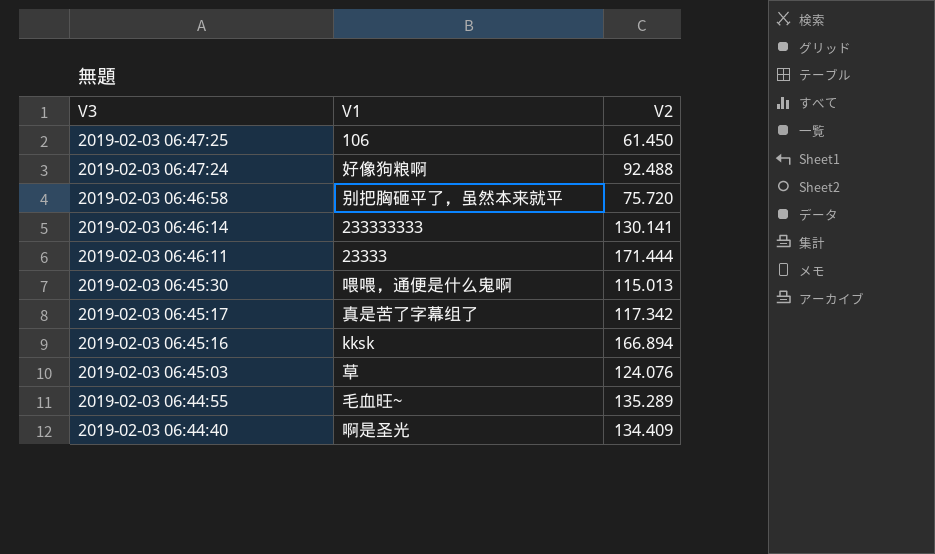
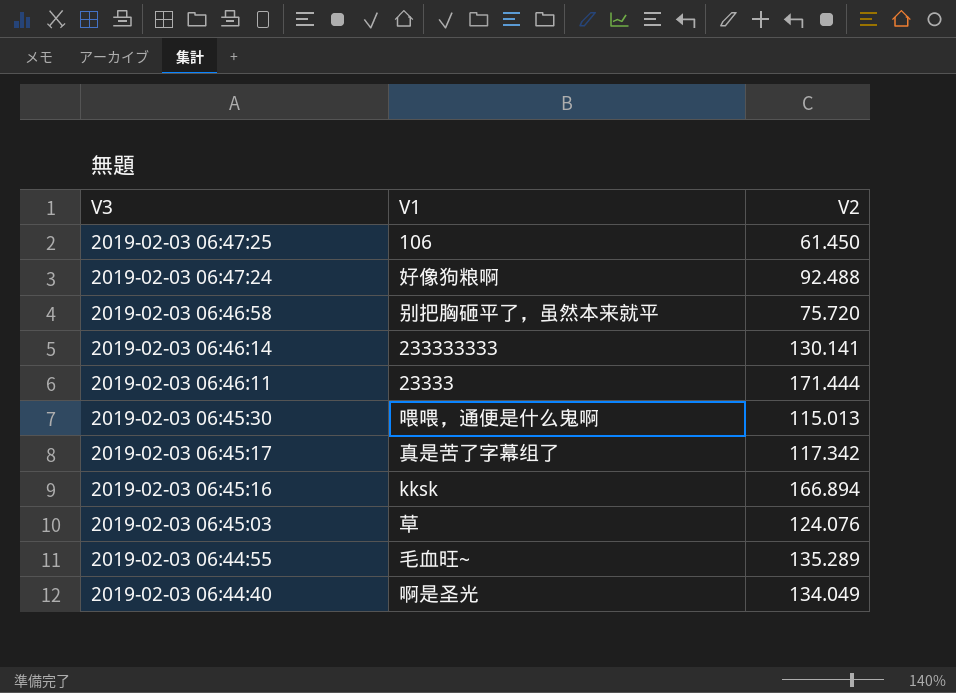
2019-02-03 06:44:40 | V2: 134.409 -> 134.049

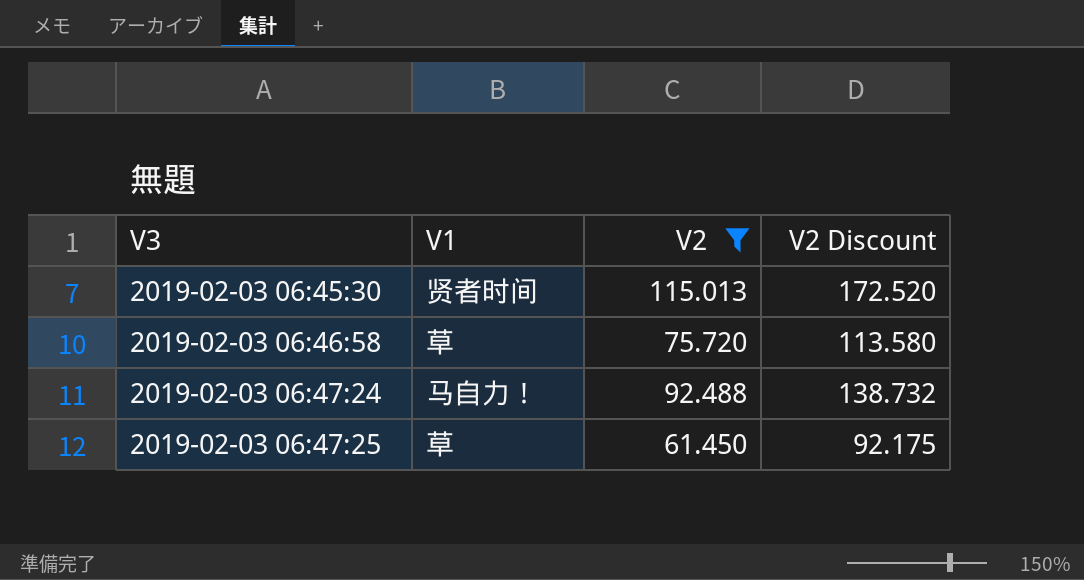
filter: none -> V2 <= 115.013
row order: V3 descending -> V3 ascending
column V2 Discount | formula: none -> [V2] * 1.5
2019-02-03 06:45:30 | V1: 喂喂，通便是什么鬼啊 -> 贤者时间
2019-02-03 06:46:58 | V1: 别把胸砸平了，虽然本来就平 -> 草
2019-02-03 06:47:24 | V1: 好像狗粮啊 -> 马自力！
2019-02-03 06:47:25 | V1: 106 -> 草

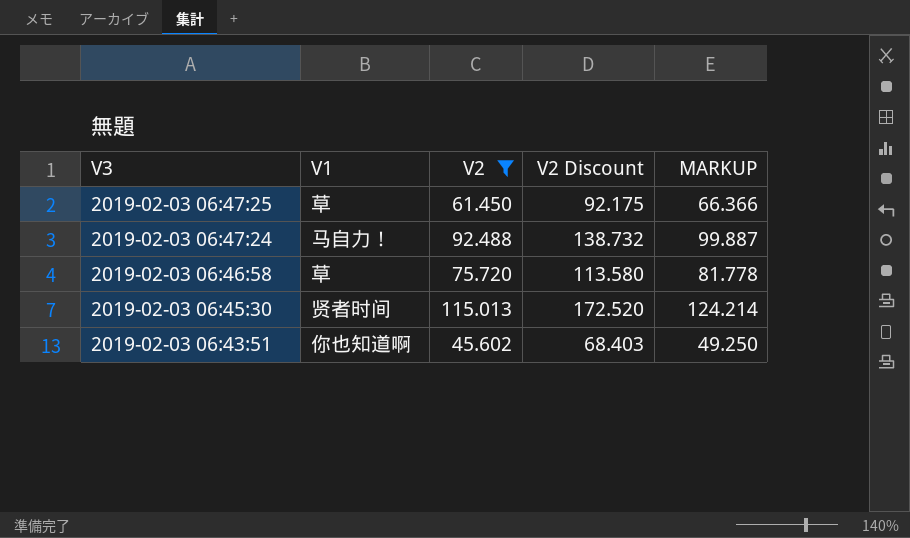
row order: V3 ascending -> V3 descending
column MARKUP | formula: none -> [V2] * 1.08
row 2019-02-03 06:43:51: none -> 你也知道啊 | 45.602 | 68.403 | 49.250

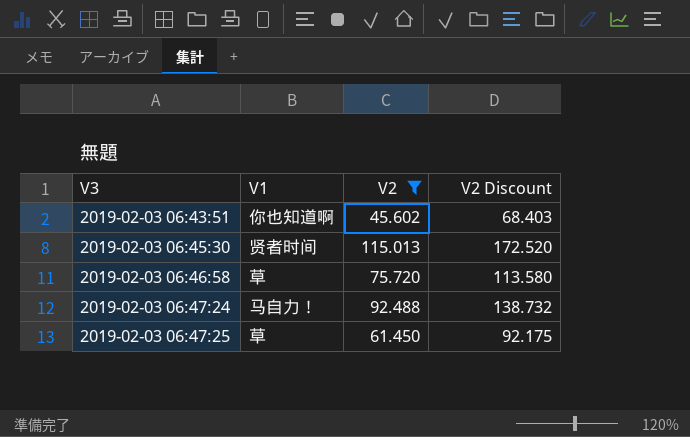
row order: V3 descending -> V3 ascending
column MARKUP | formula: [V2] * 1.08 -> none

